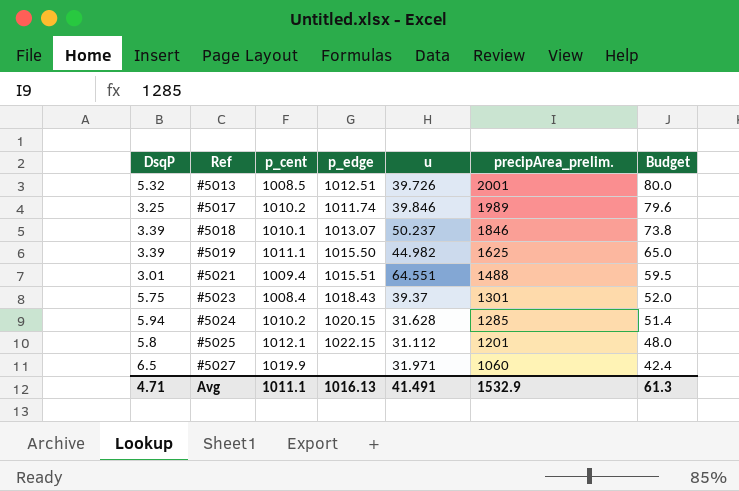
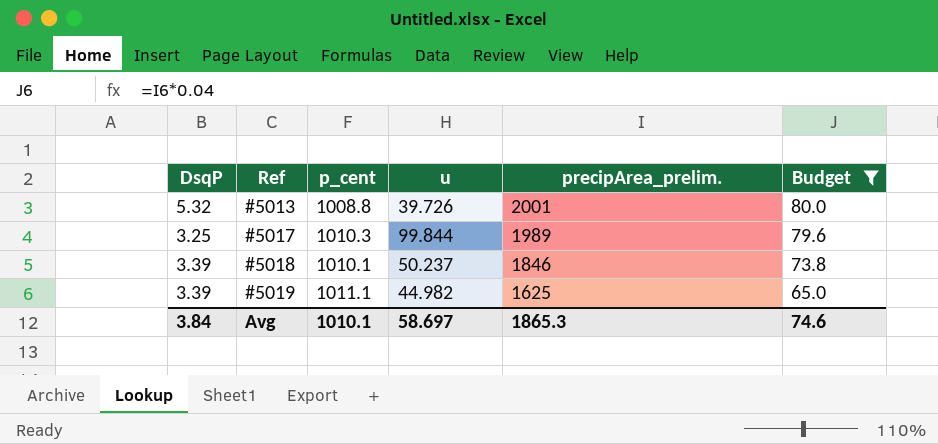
filter: none -> Budget >= 65.0
column p_edge | position: 4 -> none
#5013 | p_cent: 1008.5 -> 1008.8
#5017 | p_cent: 1010.2 -> 1010.3
#5017 | u: 39.846 -> 99.844
Avg | DsqP: 4.71 -> 3.84
Avg | p_cent: 1011.1 -> 1010.1
Avg | u: 41.491 -> 58.697
Avg | precipArea_prelim.: 1532.9 -> 1865.3
Avg | Budget: 61.3 -> 74.6

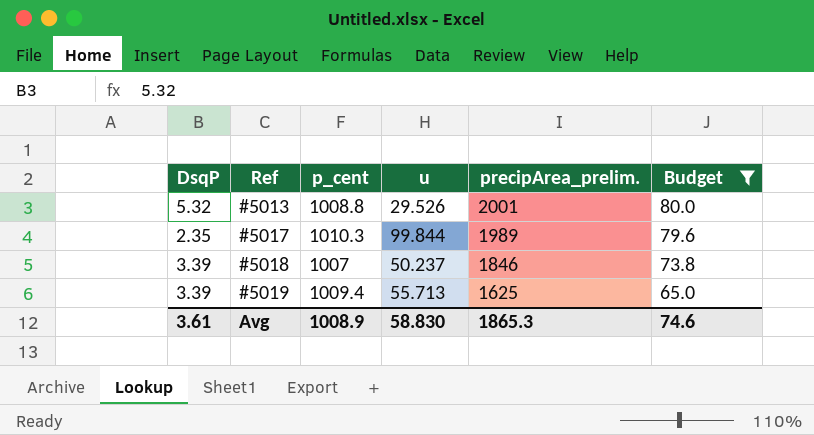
#5013 | u: 39.726 -> 29.526
#5017 | DsqP: 3.25 -> 2.35
#5018 | p_cent: 1010.1 -> 1007
#5019 | p_cent: 1011.1 -> 1009.4
#5019 | u: 44.982 -> 55.713
Avg | DsqP: 3.84 -> 3.61
Avg | p_cent: 1010.1 -> 1008.9
Avg | u: 58.697 -> 58.830

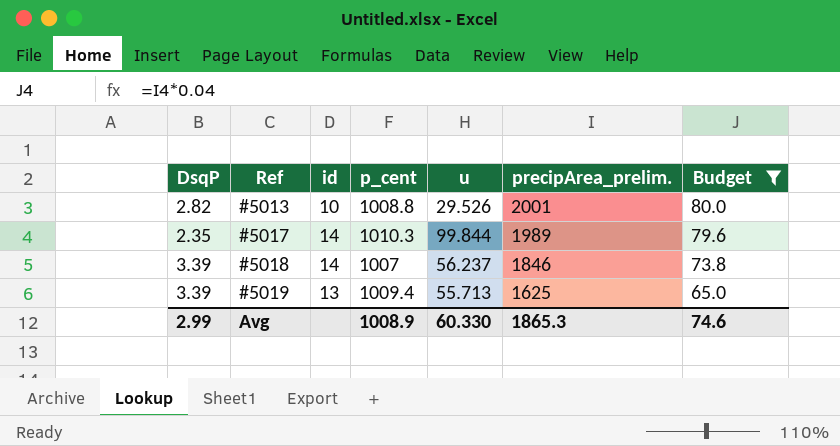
column id | position: none -> 3
#5013 | DsqP: 5.32 -> 2.82
#5018 | u: 50.237 -> 56.237
Avg | DsqP: 3.61 -> 2.99
Avg | u: 58.830 -> 60.330

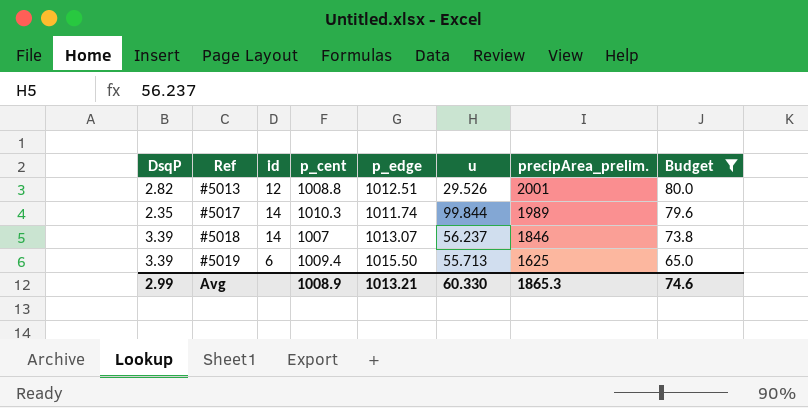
column p_edge | position: none -> 5
#5013 | id: 10 -> 12
#5019 | id: 13 -> 6

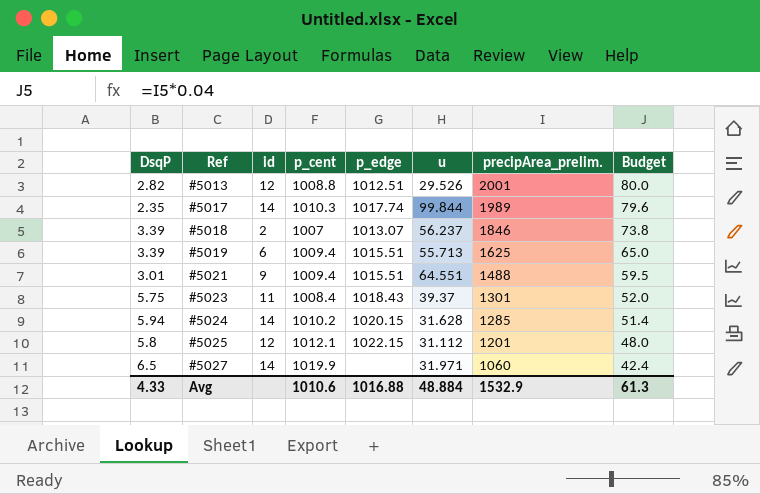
filter: Budget >= 65.0 -> none
#5017 | p_edge: 1011.74 -> 1017.74
#5018 | id: 14 -> 2
#5019 | p_edge: 1015.50 -> 1015.51
Avg | DsqP: 2.99 -> 4.33
Avg | p_cent: 1008.9 -> 1010.6
Avg | p_edge: 1013.21 -> 1016.88
Avg | u: 60.330 -> 48.884
Avg | precipArea_prelim.: 1865.3 -> 1532.9
Avg | Budget: 74.6 -> 61.3

